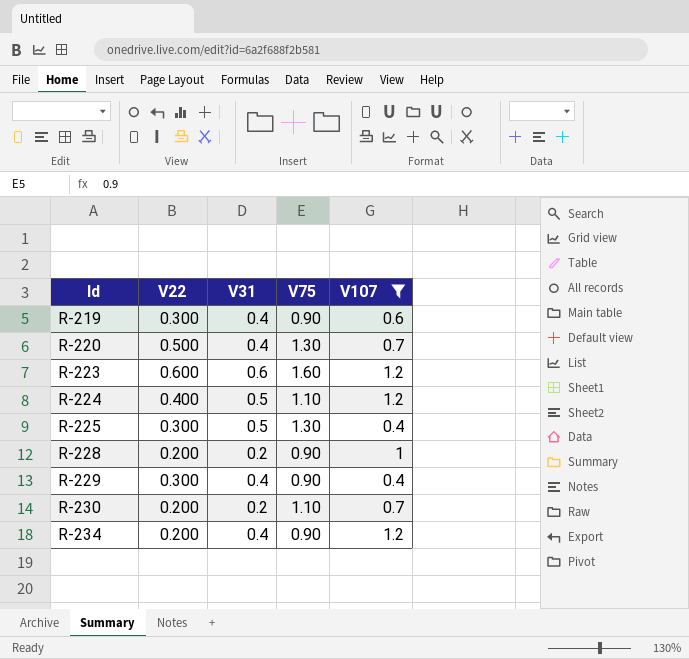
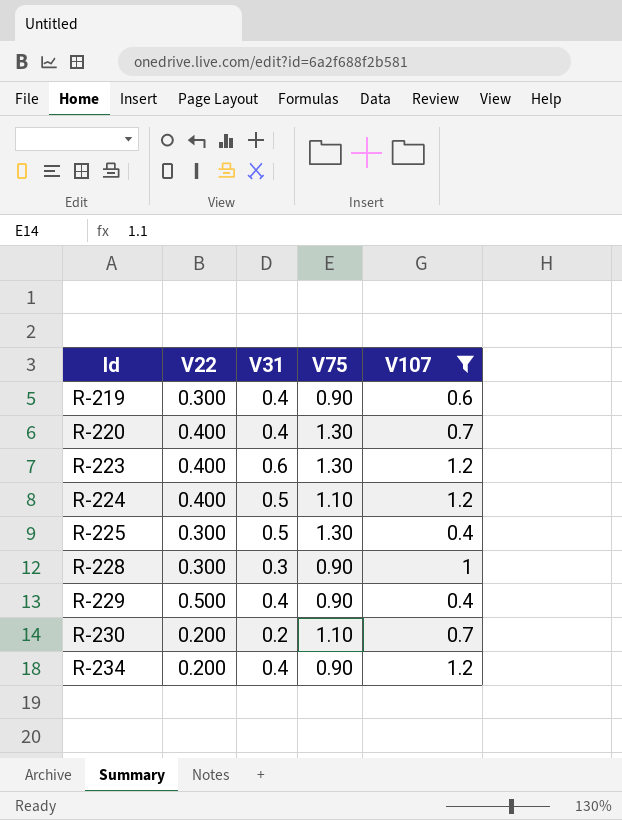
R-220 | V22: 0.500 -> 0.400
R-223 | V22: 0.600 -> 0.400
R-223 | V75: 1.60 -> 1.30
R-228 | V22: 0.200 -> 0.300
R-228 | V31: 0.2 -> 0.3
R-229 | V22: 0.300 -> 0.500

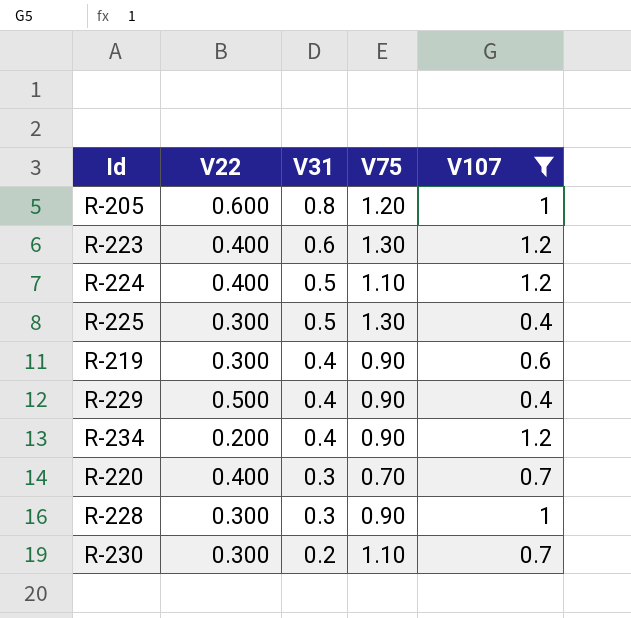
row order: Id ascending -> V31 descending
row R-205: none -> 0.600 | 0.8 | 1.20 | 1
R-220 | V31: 0.4 -> 0.3
R-220 | V75: 1.30 -> 0.70
R-230 | V22: 0.200 -> 0.300

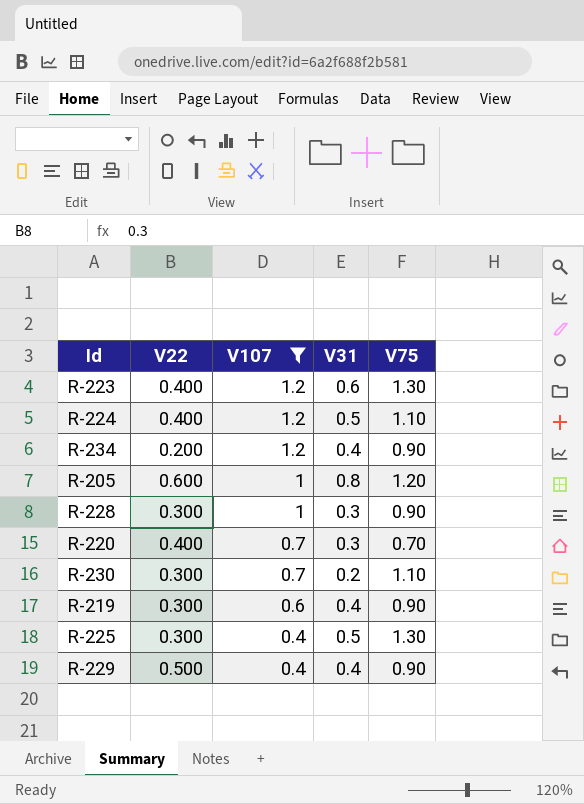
row order: V31 descending -> V107 descending
column V107 | position: 5 -> 3

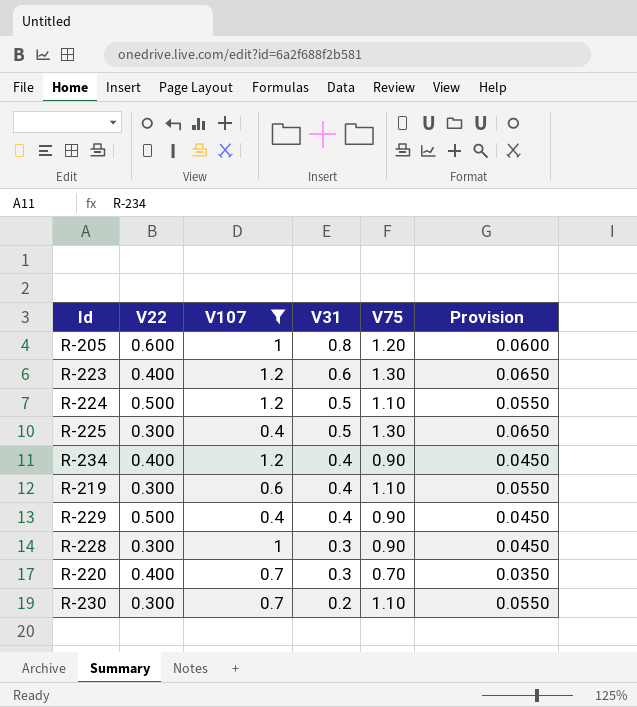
row order: V107 descending -> V31 descending
column Provision | formula: none -> [V75] * 0.05
R-224 | V22: 0.400 -> 0.500
R-234 | V22: 0.200 -> 0.400
R-219 | V75: 0.90 -> 1.10

